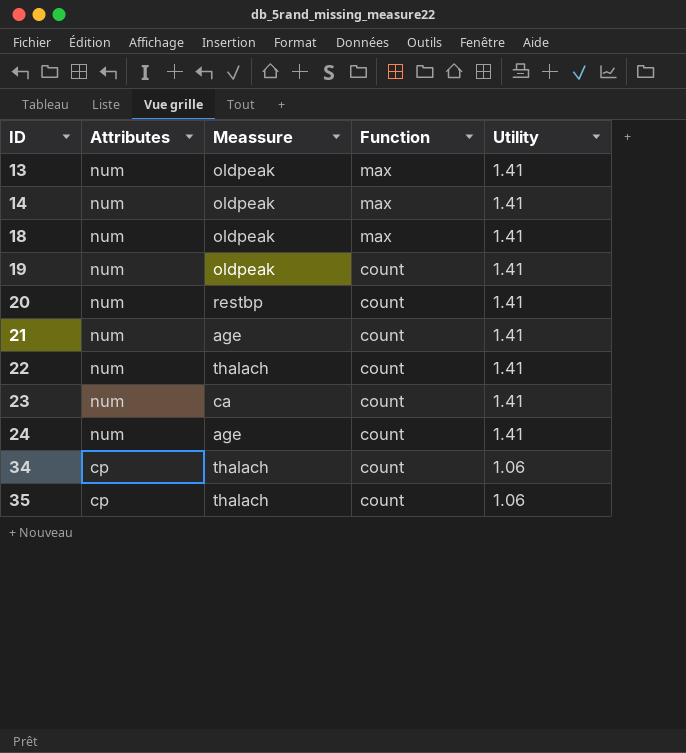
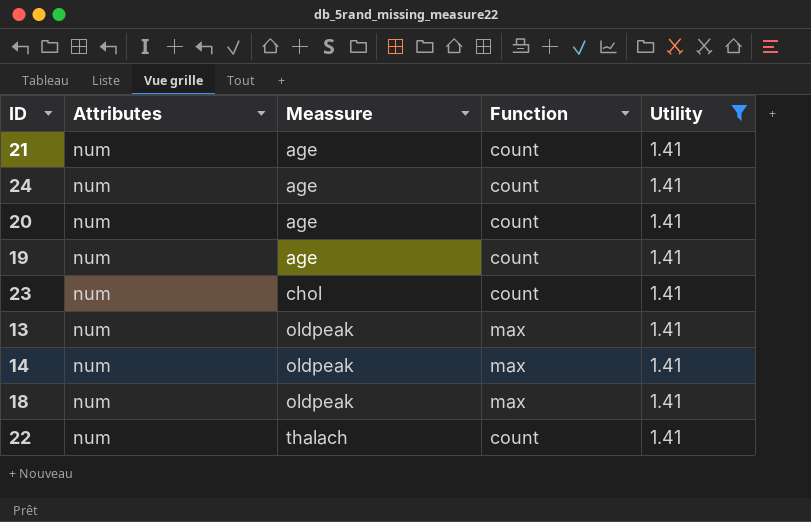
filter: none -> Utility = 1.41
row order: ID ascending -> Meassure ascending
20 | Meassure: restbp -> age
19 | Meassure: oldpeak -> age
23 | Meassure: ca -> chol

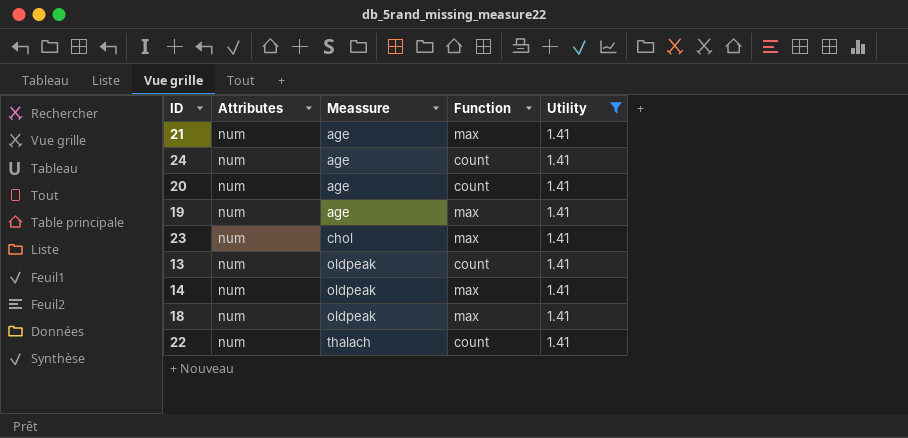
21 | Function: count -> max
19 | Function: count -> max
23 | Function: count -> max
13 | Function: max -> count

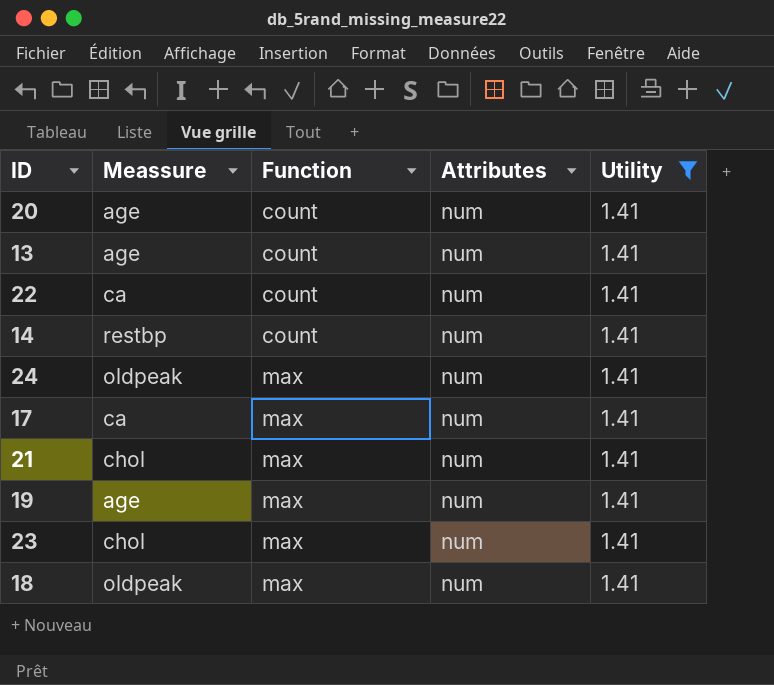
row order: Meassure ascending -> Function ascending
column Attributes | position: 2 -> 4
13 | Meassure: oldpeak -> age
22 | Meassure: thalach -> ca
14 | Meassure: oldpeak -> restbp
14 | Function: max -> count
24 | Meassure: age -> oldpeak
24 | Function: count -> max
row 17: none -> ca | max | num | 1.41
21 | Meassure: age -> chol

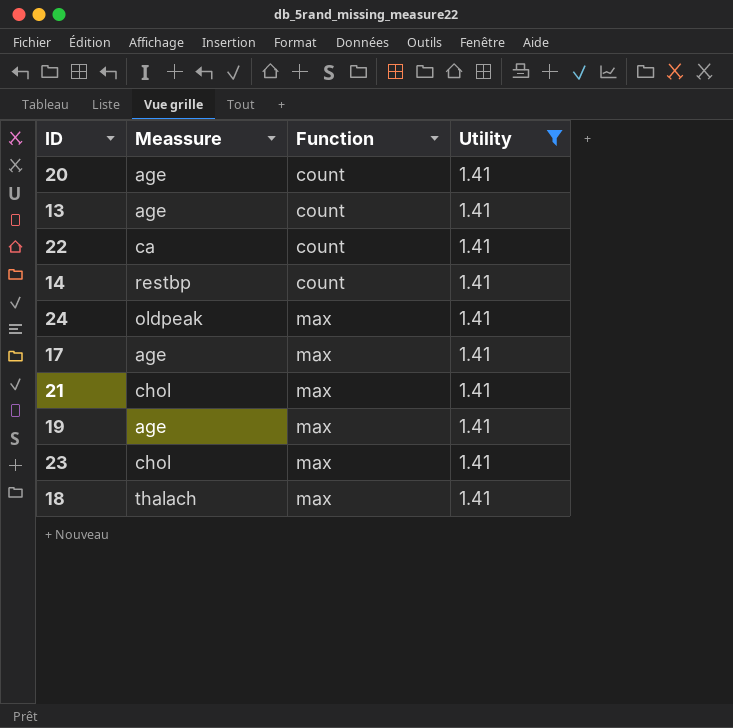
column Attributes | position: 4 -> none
17 | Meassure: ca -> age
18 | Meassure: oldpeak -> thalach

